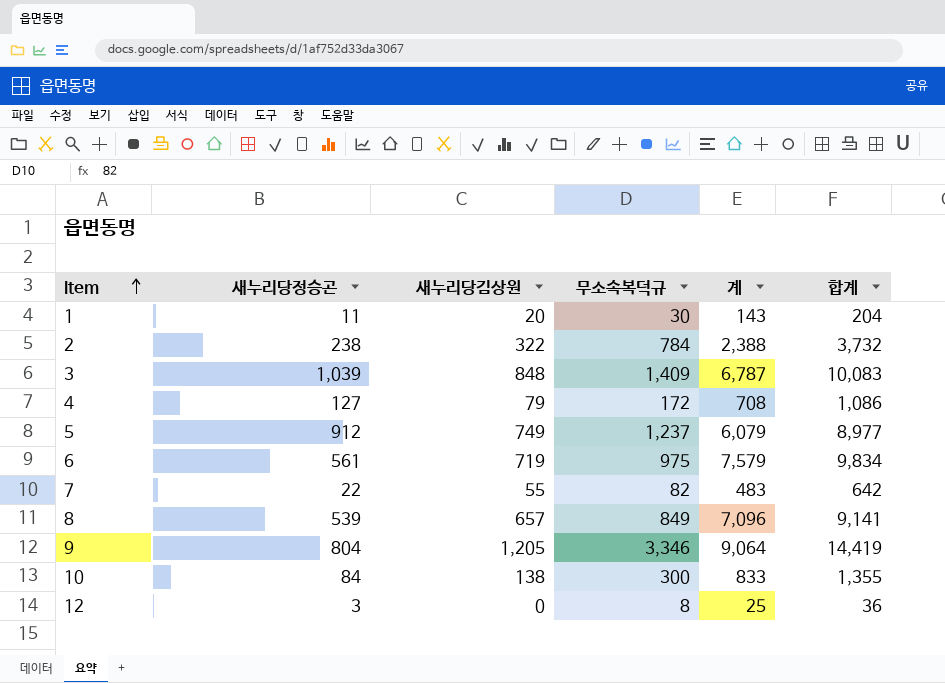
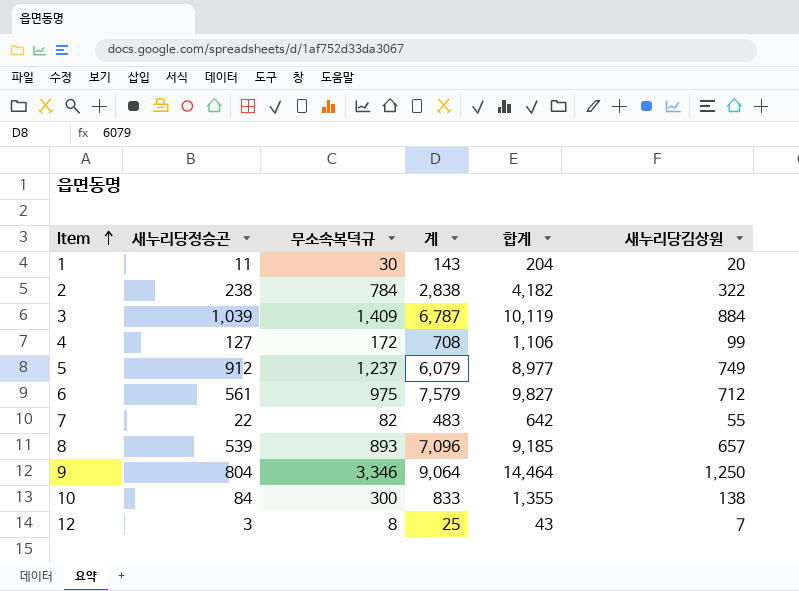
column 새누리당김상원 | position: 3 -> 6
2 | 계: 2,388 -> 2,838
2 | 합계: 3,732 -> 4,182
3 | 합계: 10,083 -> 10,119
3 | 새누리당김상원: 848 -> 884
4 | 합계: 1,086 -> 1,106
4 | 새누리당김상원: 79 -> 99
6 | 합계: 9,834 -> 9,827
6 | 새누리당김상원: 719 -> 712
8 | 무소속복덕규: 849 -> 893
8 | 합계: 9,141 -> 9,185
9 | 합계: 14,419 -> 14,464
9 | 새누리당김상원: 1,205 -> 1,250
12 | 합계: 36 -> 43
12 | 새누리당김상원: 0 -> 7

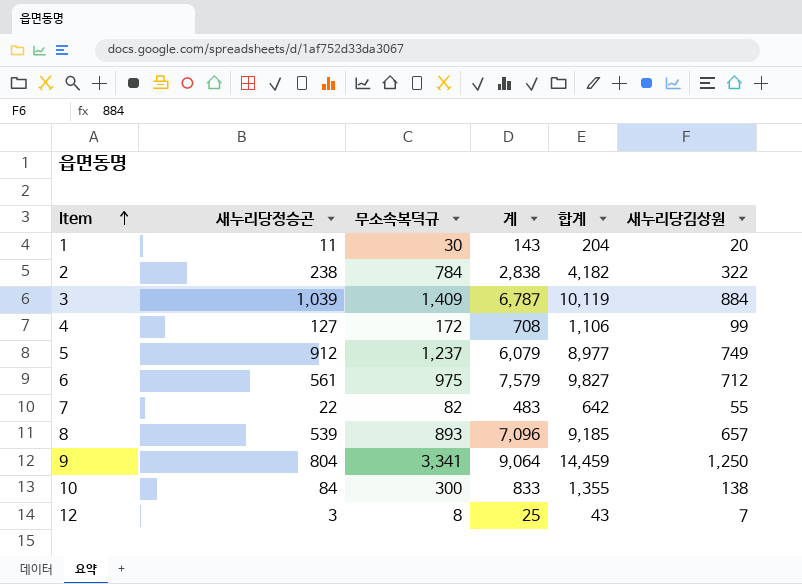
9 | 무소속복덕규: 3,346 -> 3,341
9 | 합계: 14,464 -> 14,459

